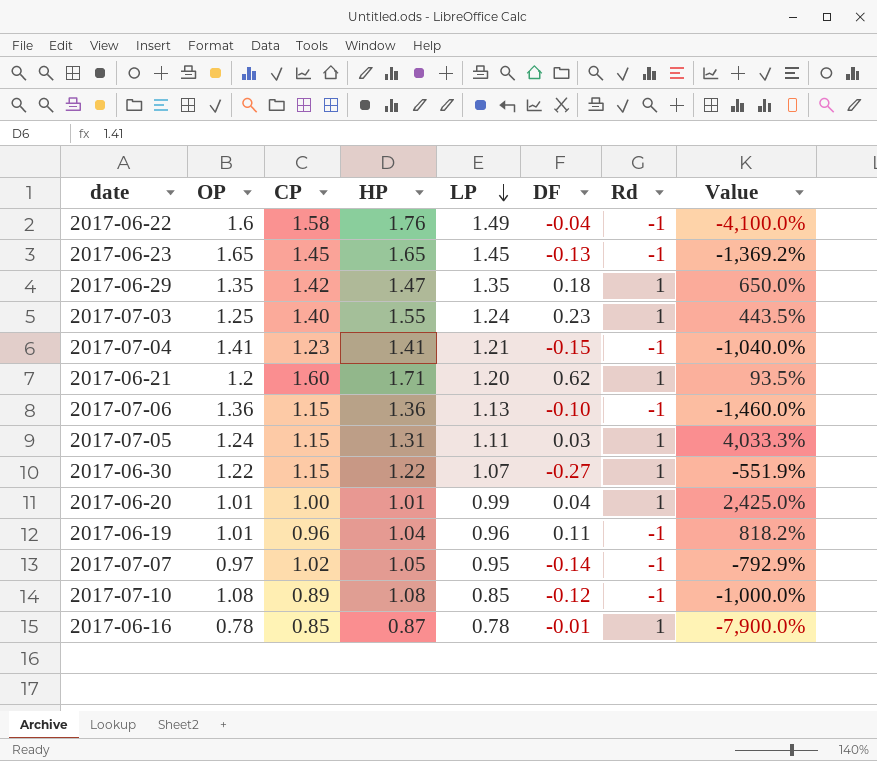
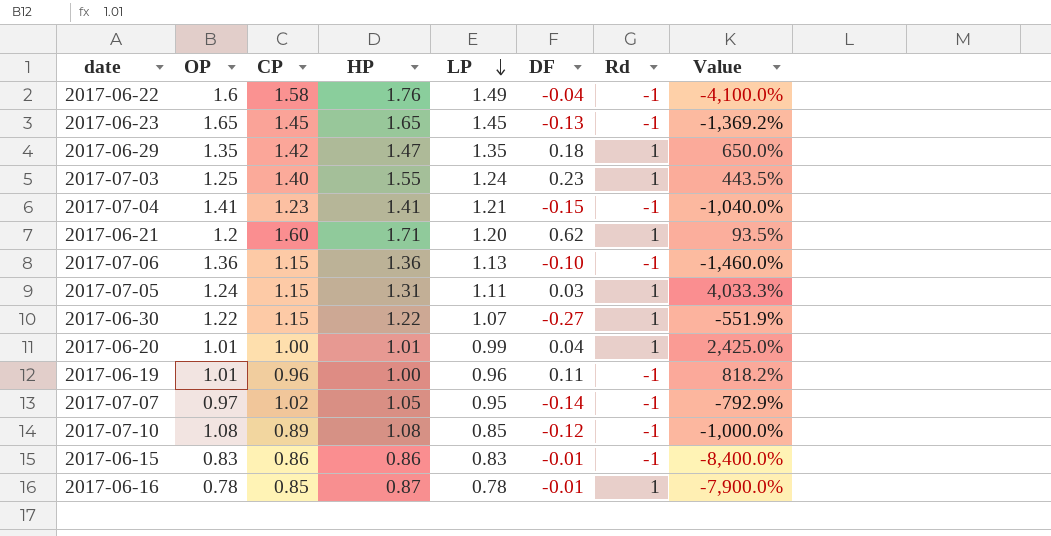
2017-06-19 | HP: 1.04 -> 1.00
row 2017-06-15: none -> 0.83 | 0.86 | 0.86 | 0.83 | -0.01 | -1 | -8,400.0%

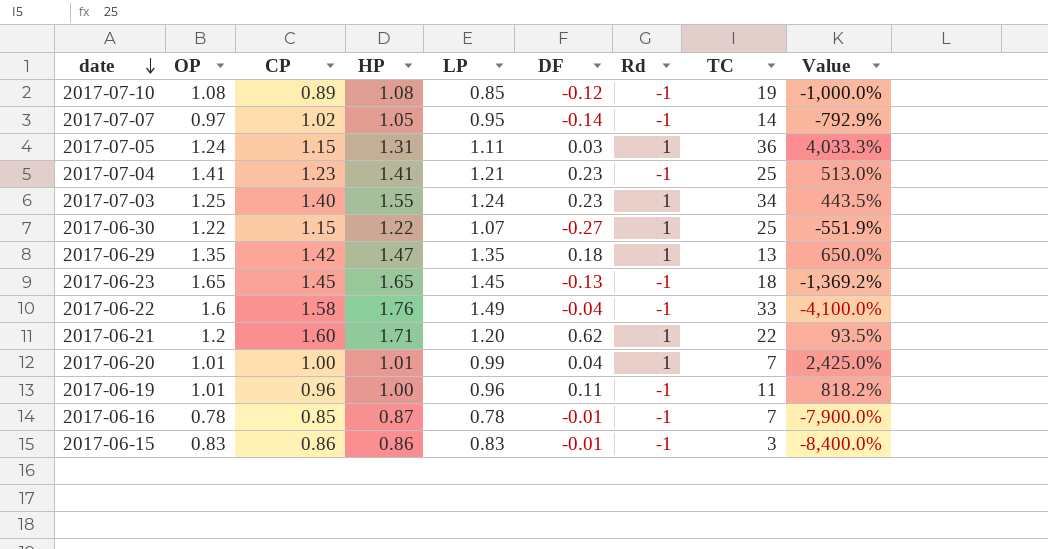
row order: LP descending -> date descending
column TC | position: none -> 8
row 2017-07-06: 1.36 | 1.15 | 1.36 | 1.13 | -0.10 | -1 | -1,460.0% -> none
2017-07-04 | DF: -0.15 -> 0.23
2017-07-04 | Value: -1,040.0% -> 513.0%
2017-06-16 | Rd: 1 -> -1

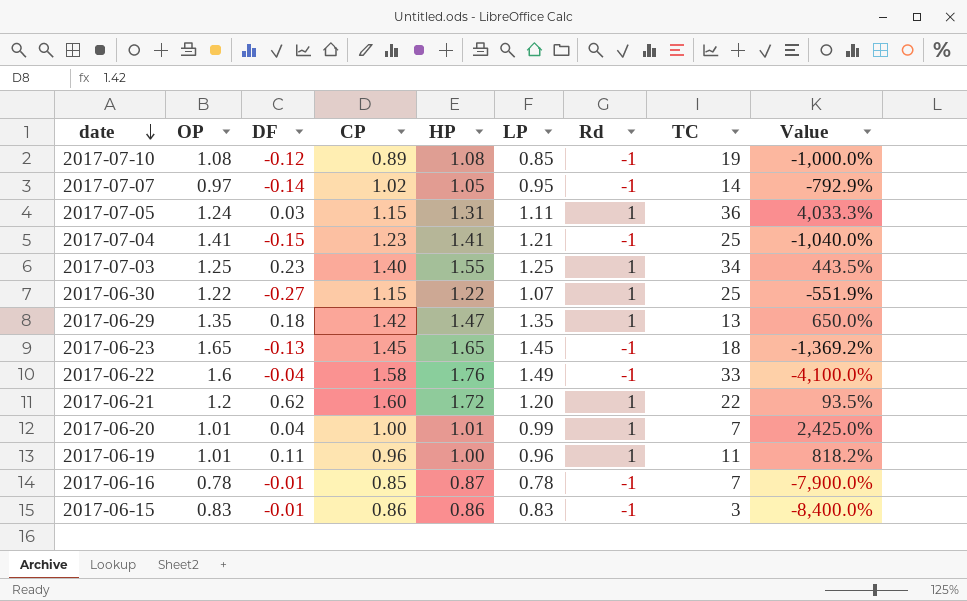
column DF | position: 6 -> 3
2017-07-04 | DF: 0.23 -> -0.15
2017-07-04 | Value: 513.0% -> -1,040.0%
2017-07-03 | LP: 1.24 -> 1.25
2017-06-21 | HP: 1.71 -> 1.72
2017-06-19 | Rd: -1 -> 1

